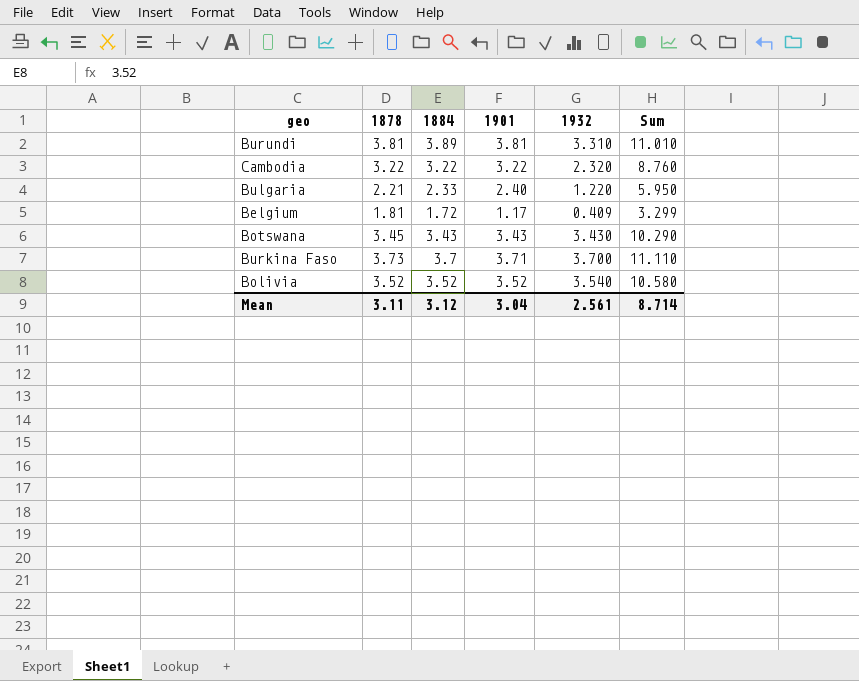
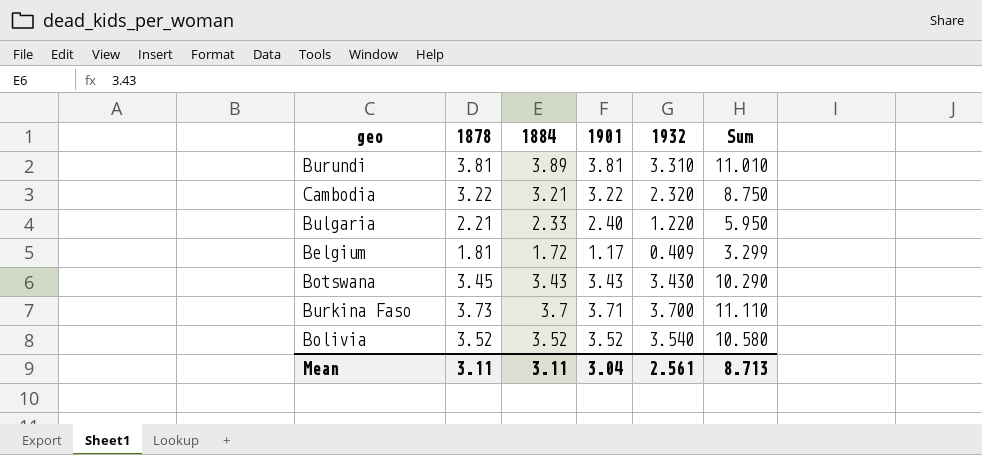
Cambodia | 1884: 3.22 -> 3.21
Cambodia | Sum: 8.760 -> 8.750
Mean | 1884: 3.12 -> 3.11
Mean | Sum: 8.714 -> 8.713

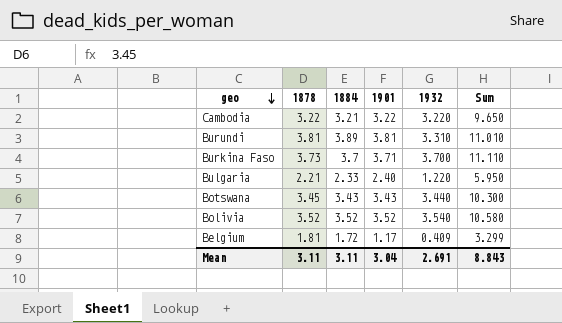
row order: none -> geo descending
Cambodia | 1932: 2.320 -> 3.220
Cambodia | Sum: 8.750 -> 9.650
Botswana | 1932: 3.430 -> 3.440
Botswana | Sum: 10.290 -> 10.300
Mean | 1932: 2.561 -> 2.691
Mean | Sum: 8.713 -> 8.843

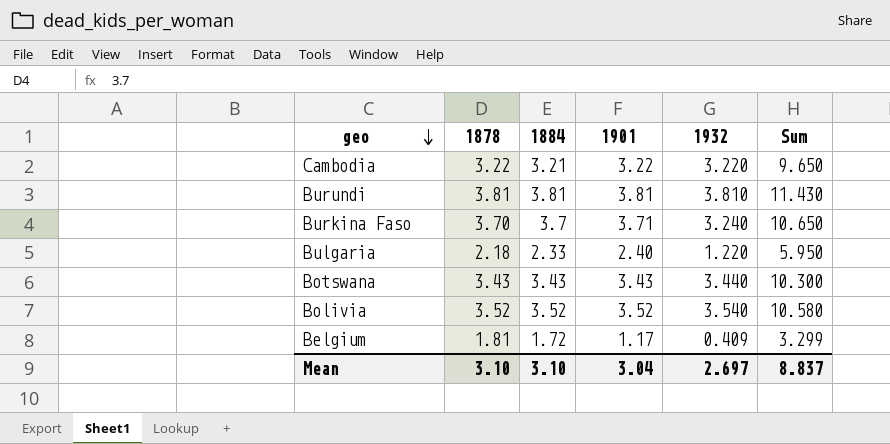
Burundi | 1884: 3.89 -> 3.81
Burundi | 1932: 3.310 -> 3.810
Burundi | Sum: 11.010 -> 11.430
Burkina Faso | 1878: 3.73 -> 3.70
Burkina Faso | 1932: 3.700 -> 3.240
Burkina Faso | Sum: 11.110 -> 10.650
Bulgaria | 1878: 2.21 -> 2.18
Botswana | 1878: 3.45 -> 3.43
Mean | 1878: 3.11 -> 3.10
Mean | 1884: 3.11 -> 3.10
Mean | 1932: 2.691 -> 2.697
Mean | Sum: 8.843 -> 8.837

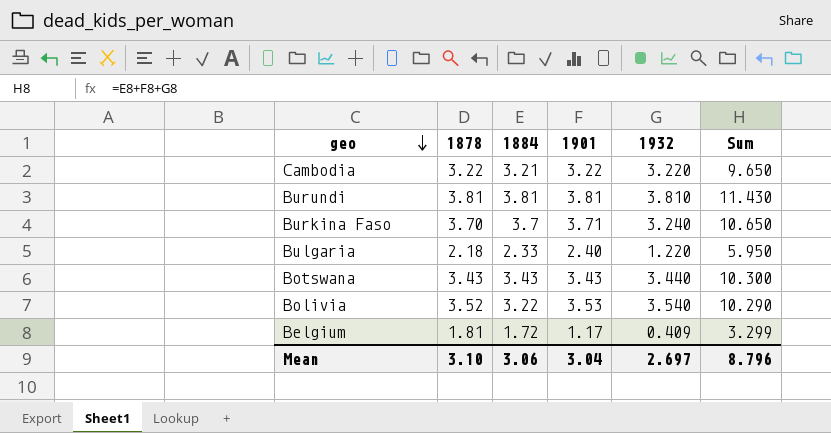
Bolivia | 1884: 3.52 -> 3.22
Bolivia | 1901: 3.52 -> 3.53
Bolivia | Sum: 10.580 -> 10.290
Mean | 1884: 3.10 -> 3.06
Mean | Sum: 8.837 -> 8.796

